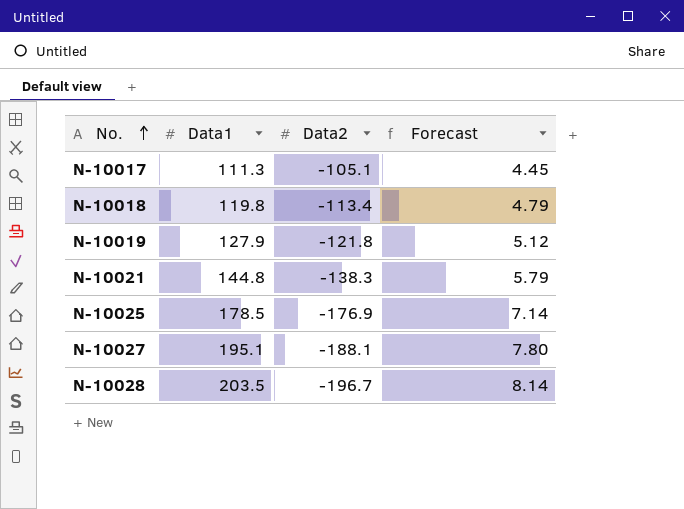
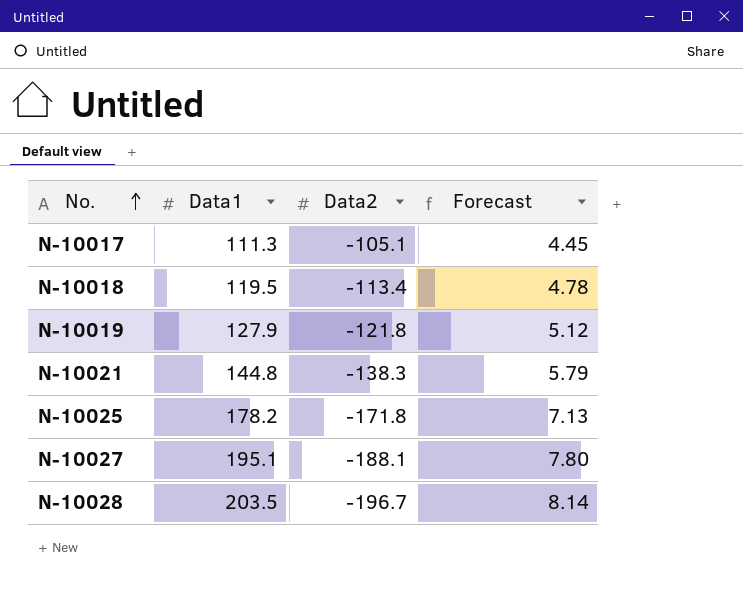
N-10018 | Data1: 119.8 -> 119.5
N-10018 | Forecast: 4.79 -> 4.78
N-10025 | Data1: 178.5 -> 178.2
N-10025 | Data2: -176.9 -> -171.8
N-10025 | Forecast: 7.14 -> 7.13

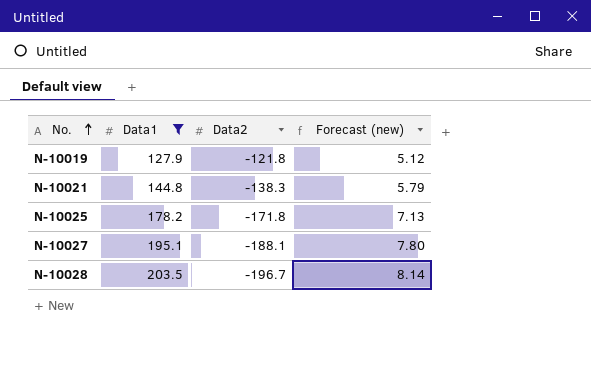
filter: none -> Data1 >= 127.9
column name: Forecast -> Forecast (new)

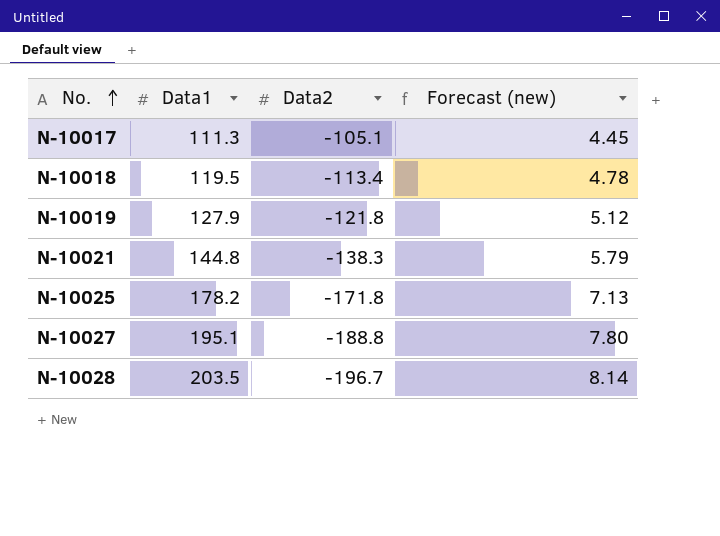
filter: Data1 >= 127.9 -> none
N-10027 | Data2: -188.1 -> -188.8

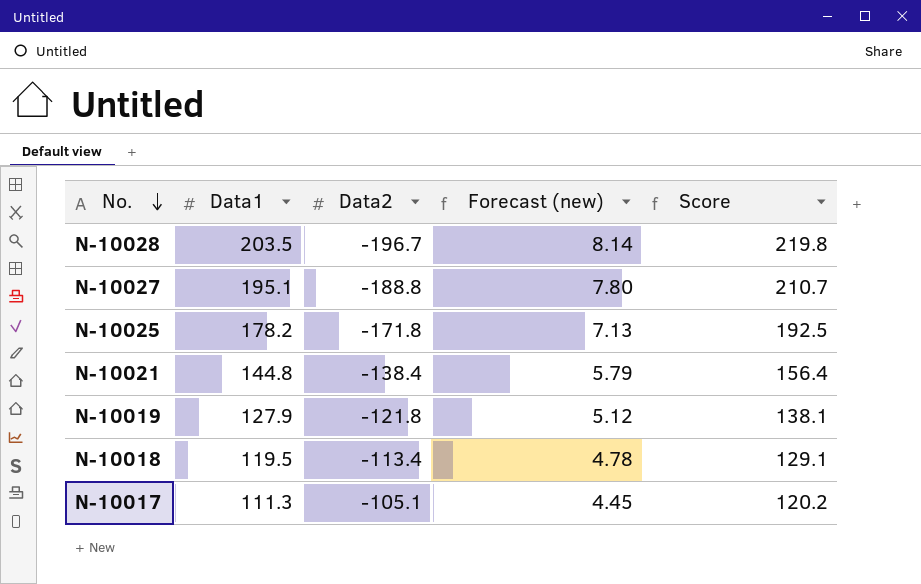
row order: No. ascending -> No. descending
column Score | formula: none -> [Data1] * 1.08
N-10021 | Data2: -138.3 -> -138.4

